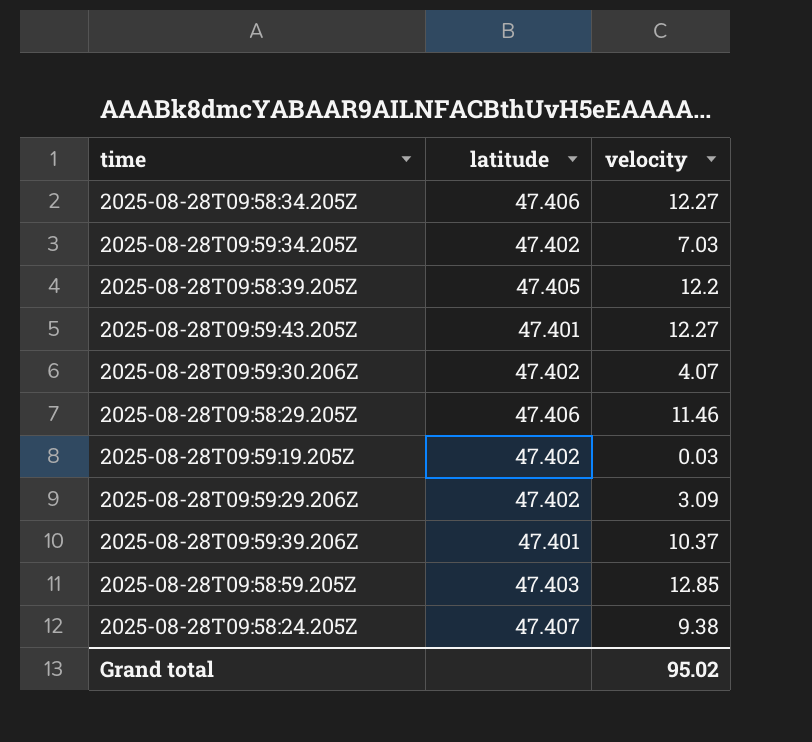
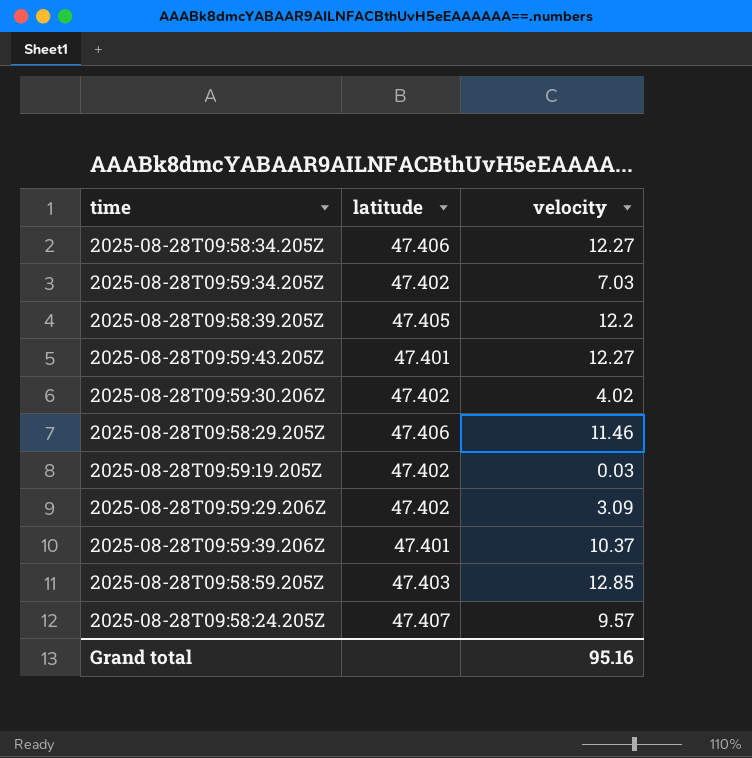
2025-08-28T09:59:30.206Z | velocity: 4.07 -> 4.02
2025-08-28T09:58:24.205Z | velocity: 9.38 -> 9.57
Grand total | velocity: 95.02 -> 95.16

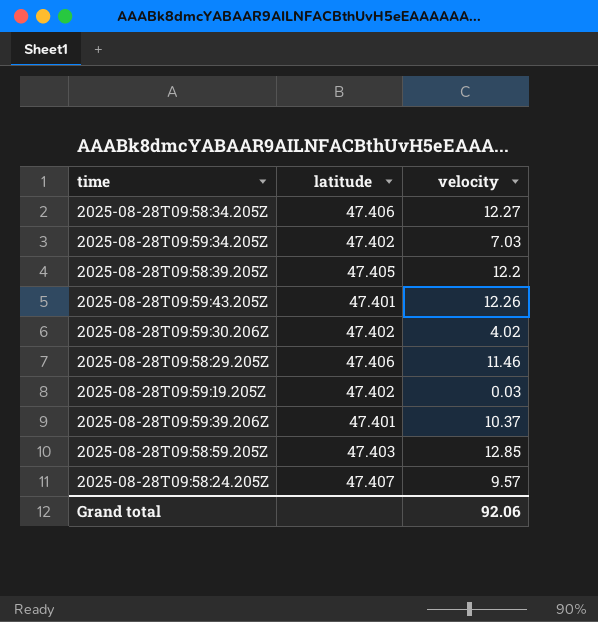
row 2025-08-28T09:59:29.206Z: 47.402 | 3.09 -> none
2025-08-28T09:59:43.205Z | velocity: 12.27 -> 12.26
Grand total | velocity: 95.16 -> 92.06

